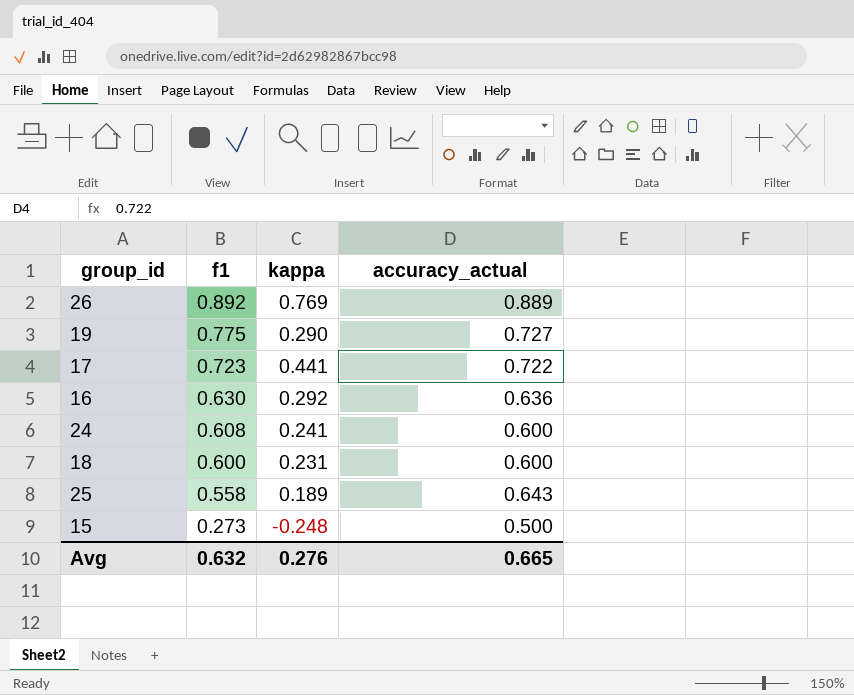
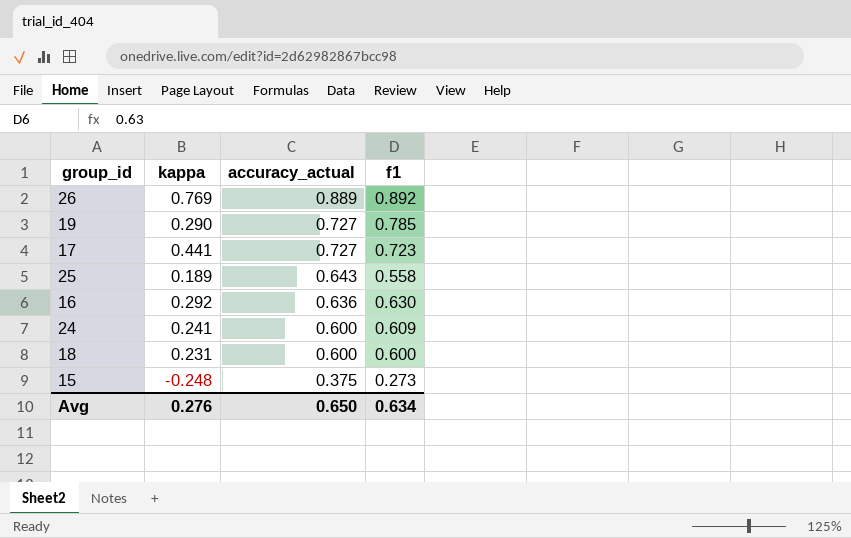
row order: f1 descending -> accuracy_actual descending
column f1 | position: 2 -> 4
19 | f1: 0.775 -> 0.785
17 | accuracy_actual: 0.722 -> 0.727
24 | f1: 0.608 -> 0.609
15 | accuracy_actual: 0.500 -> 0.375
Avg | accuracy_actual: 0.665 -> 0.650
Avg | f1: 0.632 -> 0.634

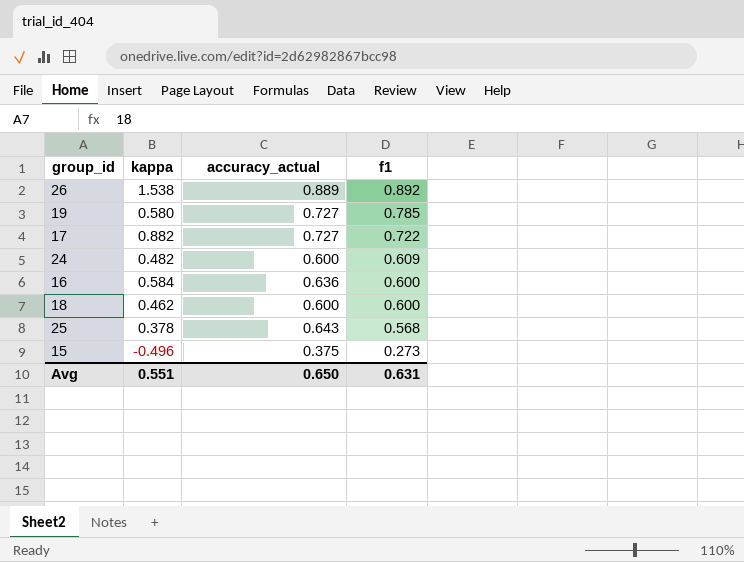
row order: accuracy_actual descending -> f1 descending
26 | kappa: 0.769 -> 1.538
19 | kappa: 0.290 -> 0.580
17 | kappa: 0.441 -> 0.882
17 | f1: 0.723 -> 0.722
24 | kappa: 0.241 -> 0.482
16 | kappa: 0.292 -> 0.584
16 | f1: 0.630 -> 0.600
18 | kappa: 0.231 -> 0.462
25 | kappa: 0.189 -> 0.378
25 | f1: 0.558 -> 0.568
15 | kappa: -0.248 -> -0.496
Avg | kappa: 0.276 -> 0.551
Avg | f1: 0.634 -> 0.631

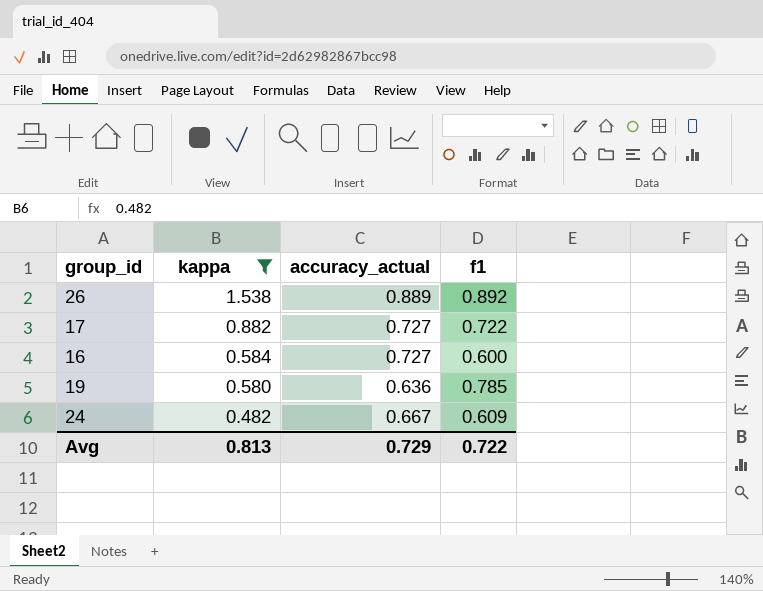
filter: none -> kappa >= 0.482
row order: f1 descending -> kappa descending
16 | accuracy_actual: 0.636 -> 0.727
19 | accuracy_actual: 0.727 -> 0.636
24 | accuracy_actual: 0.600 -> 0.667
Avg | kappa: 0.551 -> 0.813
Avg | accuracy_actual: 0.650 -> 0.729
Avg | f1: 0.631 -> 0.722

